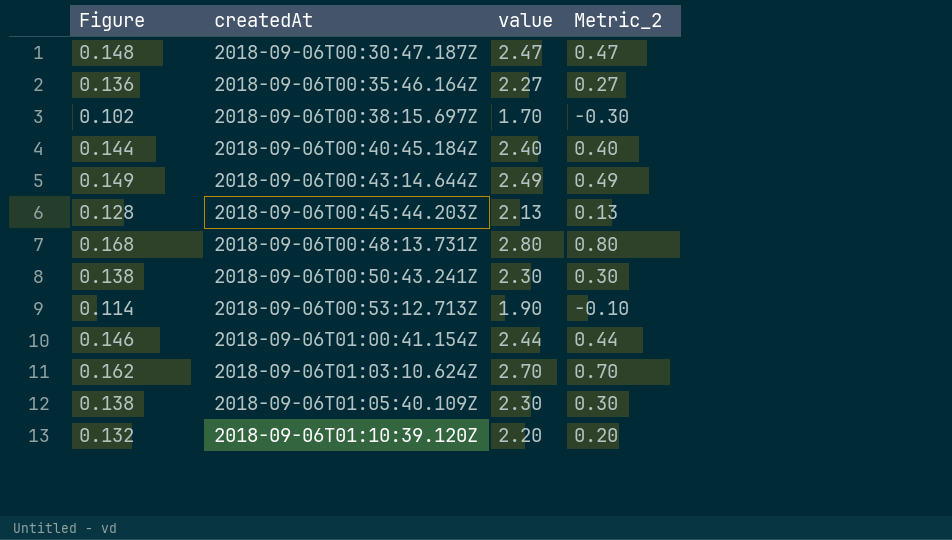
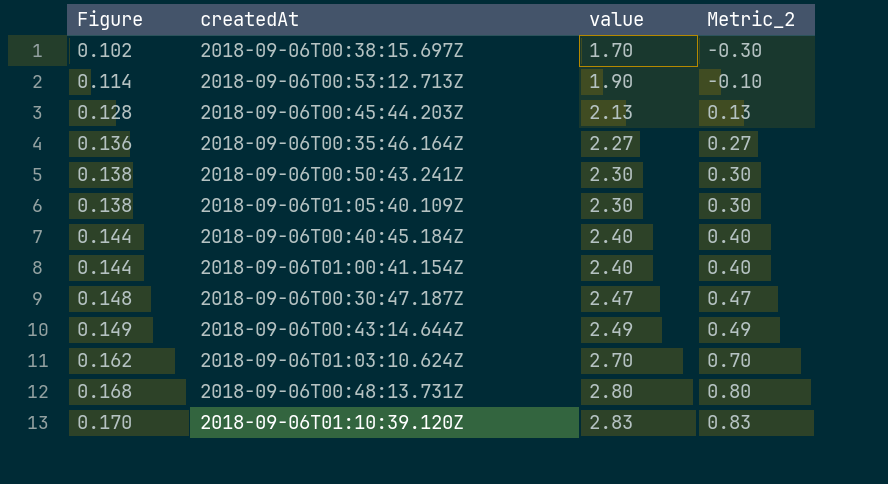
row order: createdAt ascending -> Figure ascending
2018-09-06T01:00:41.154Z | Figure: 0.146 -> 0.144
2018-09-06T01:00:41.154Z | value: 2.44 -> 2.40
2018-09-06T01:00:41.154Z | Metric_2: 0.44 -> 0.40
2018-09-06T01:10:39.120Z | Figure: 0.132 -> 0.170
2018-09-06T01:10:39.120Z | value: 2.20 -> 2.83
2018-09-06T01:10:39.120Z | Metric_2: 0.20 -> 0.83

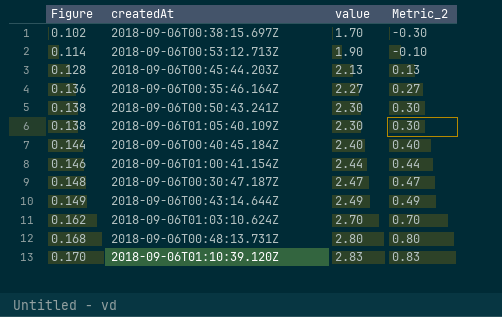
2018-09-06T01:00:41.154Z | Figure: 0.144 -> 0.146
2018-09-06T01:00:41.154Z | value: 2.40 -> 2.44
2018-09-06T01:00:41.154Z | Metric_2: 0.40 -> 0.44

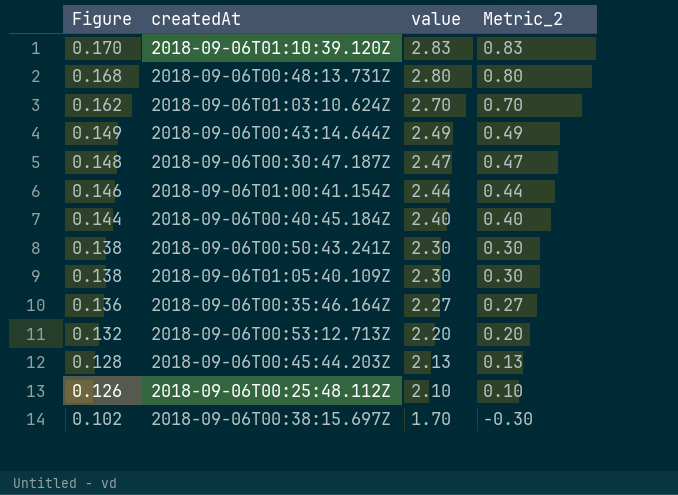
row order: Figure ascending -> Figure descending
2018-09-06T00:53:12.713Z | Figure: 0.114 -> 0.132
2018-09-06T00:53:12.713Z | value: 1.90 -> 2.20
2018-09-06T00:53:12.713Z | Metric_2: -0.10 -> 0.20
row 2018-09-06T00:25:48.112Z: none -> 0.126 | 2.10 | 0.10

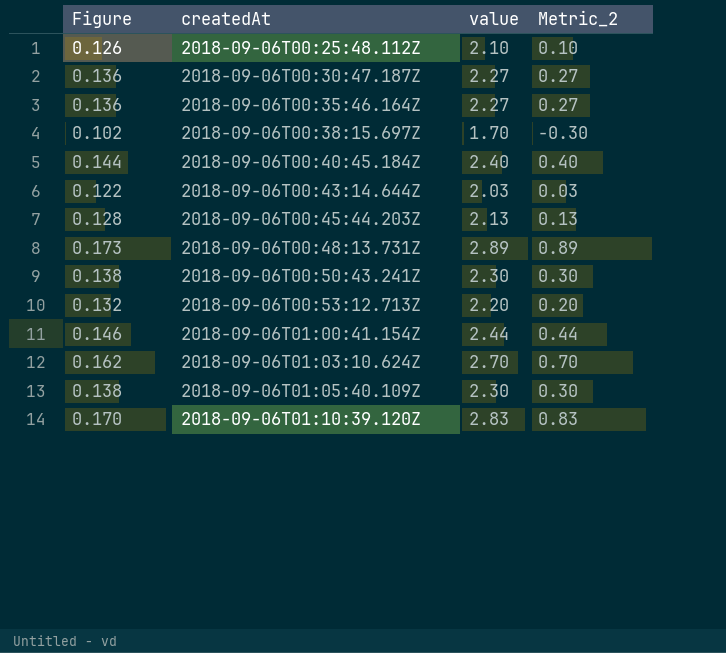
row order: Figure descending -> createdAt ascending
2018-09-06T00:30:47.187Z | Figure: 0.148 -> 0.136
2018-09-06T00:30:47.187Z | value: 2.47 -> 2.27
2018-09-06T00:30:47.187Z | Metric_2: 0.47 -> 0.27
2018-09-06T00:43:14.644Z | Figure: 0.149 -> 0.122
2018-09-06T00:43:14.644Z | value: 2.49 -> 2.03
2018-09-06T00:43:14.644Z | Metric_2: 0.49 -> 0.03
2018-09-06T00:48:13.731Z | Figure: 0.168 -> 0.173
2018-09-06T00:48:13.731Z | value: 2.80 -> 2.89
2018-09-06T00:48:13.731Z | Metric_2: 0.80 -> 0.89

